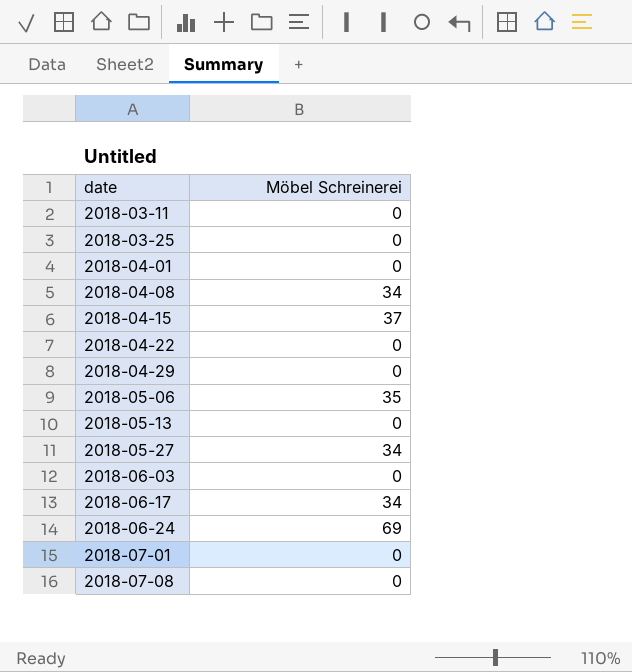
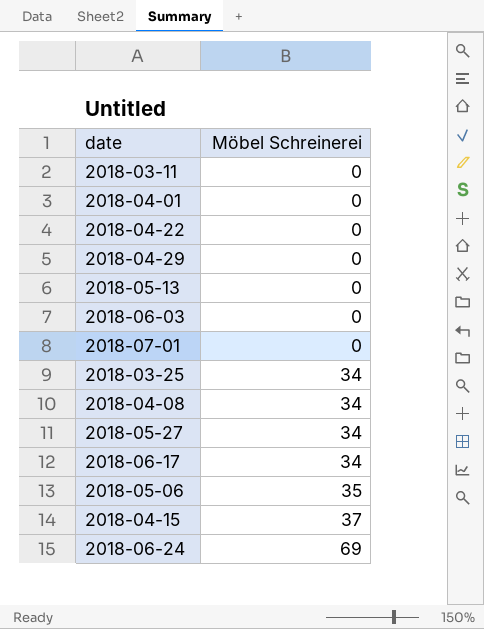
row order: date ascending -> Möbel Schreinerei ascending
row 2018-07-08: 0 -> none
2018-03-25 | Möbel Schreinerei: 0 -> 34

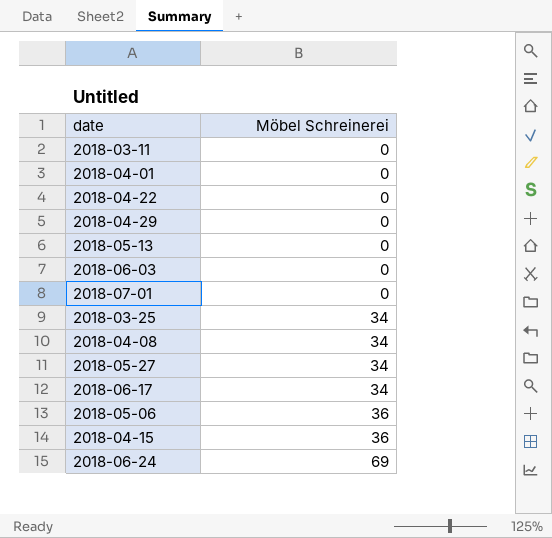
2018-05-06 | Möbel Schreinerei: 35 -> 36
2018-04-15 | Möbel Schreinerei: 37 -> 36

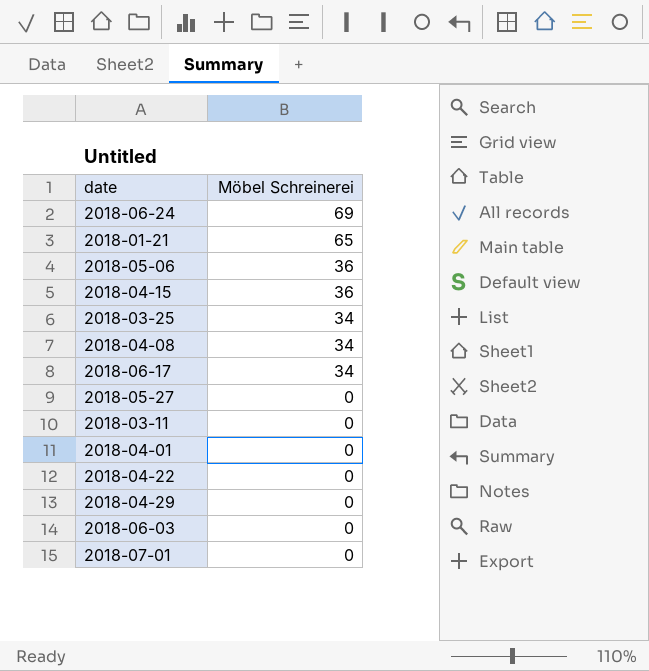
row order: Möbel Schreinerei ascending -> Möbel Schreinerei descending
row 2018-05-13: 0 -> none
row 2018-01-21: none -> 65
2018-05-27 | Möbel Schreinerei: 34 -> 0

